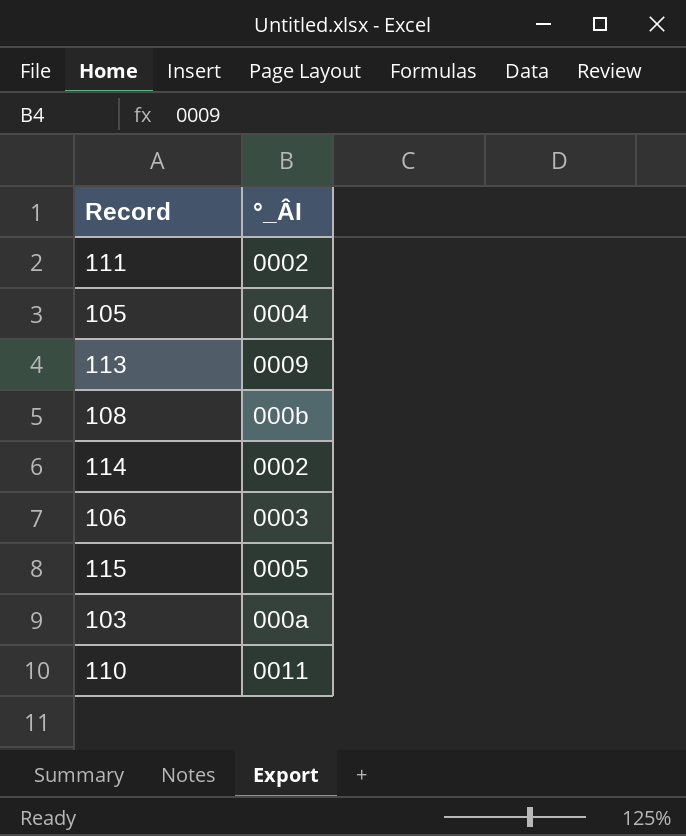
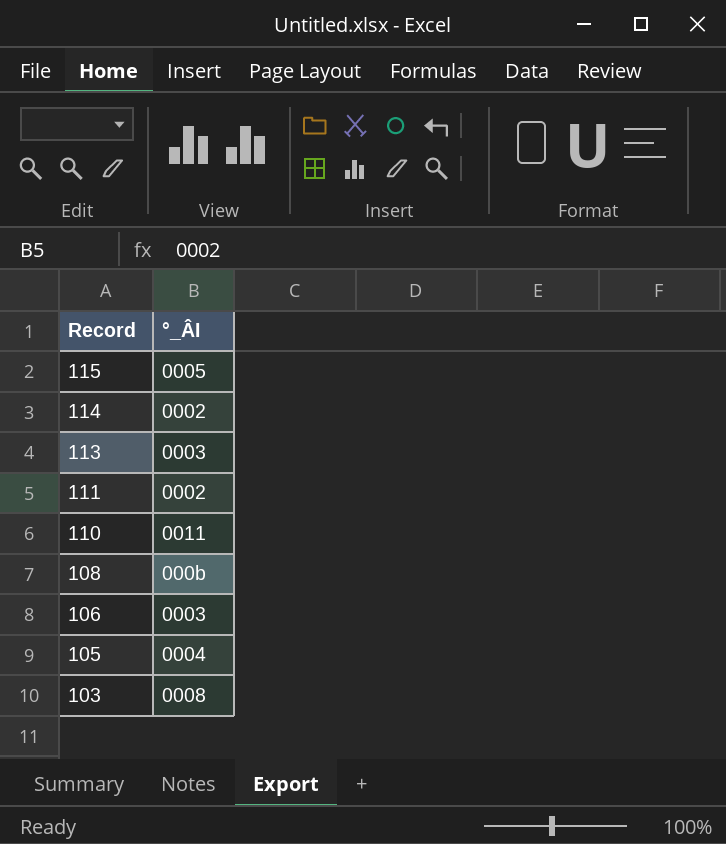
row order: none -> Record descending
113 | °_ÂI: 0009 -> 0003
103 | °_ÂI: 000a -> 0008

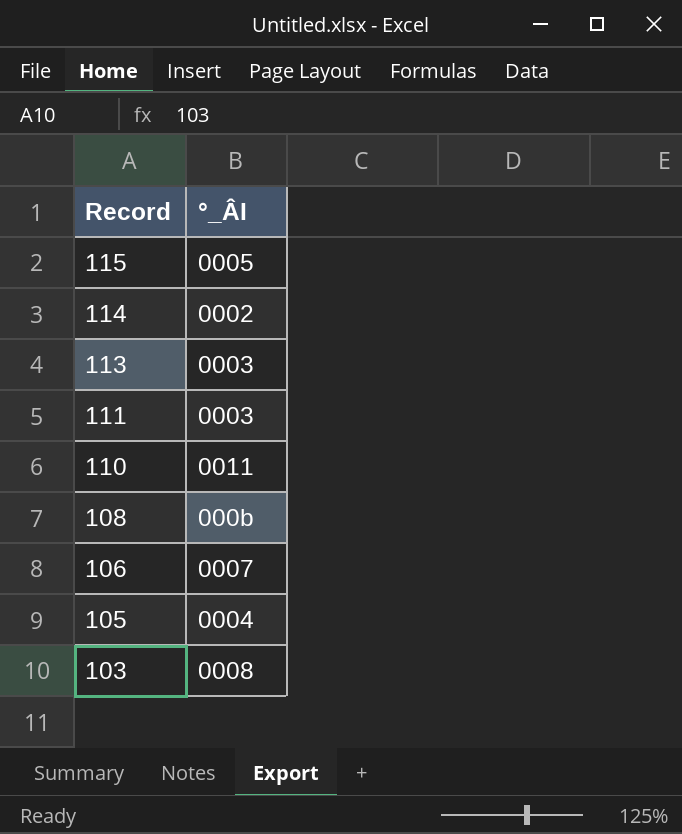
111 | °_ÂI: 0002 -> 0003
106 | °_ÂI: 0003 -> 0007

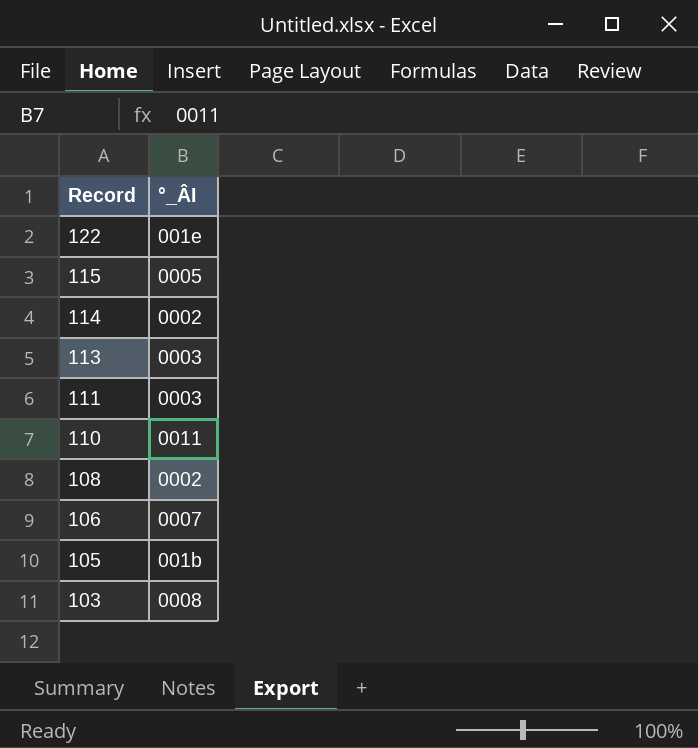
row 122: none -> 001e
108 | °_ÂI: 000b -> 0002
105 | °_ÂI: 0004 -> 001b

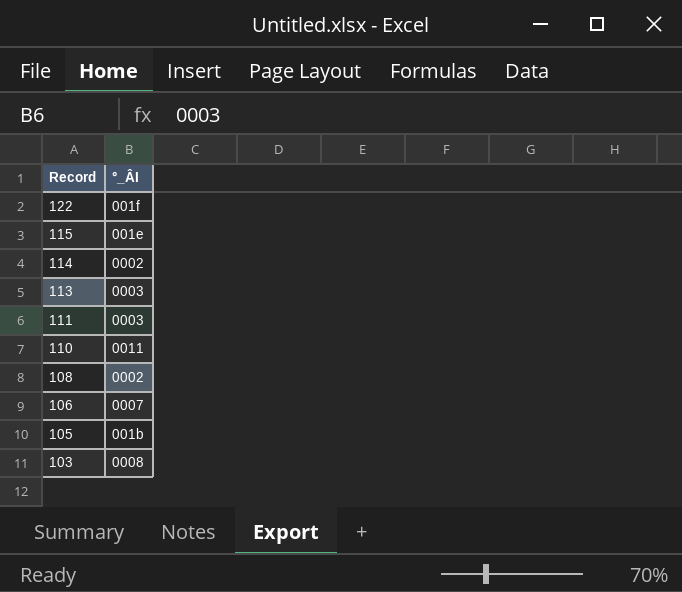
122 | °_ÂI: 001e -> 001f
115 | °_ÂI: 0005 -> 001e

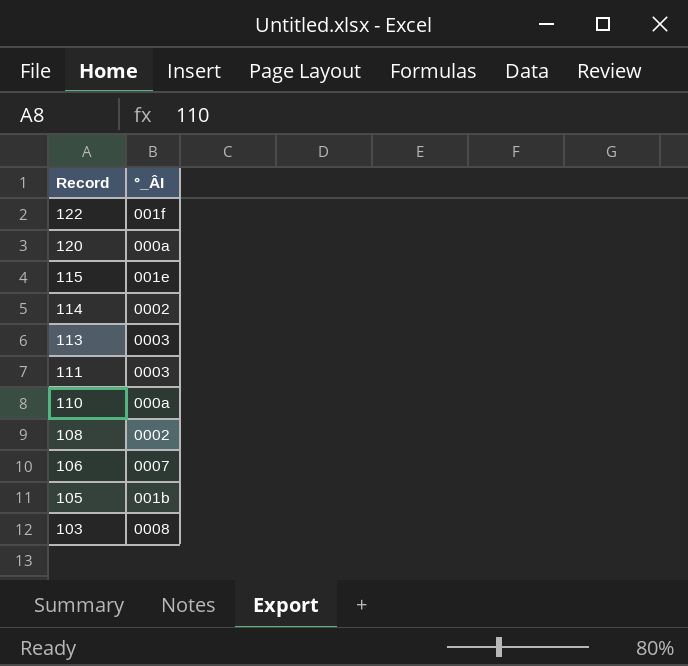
row 120: none -> 000a
110 | °_ÂI: 0011 -> 000a

